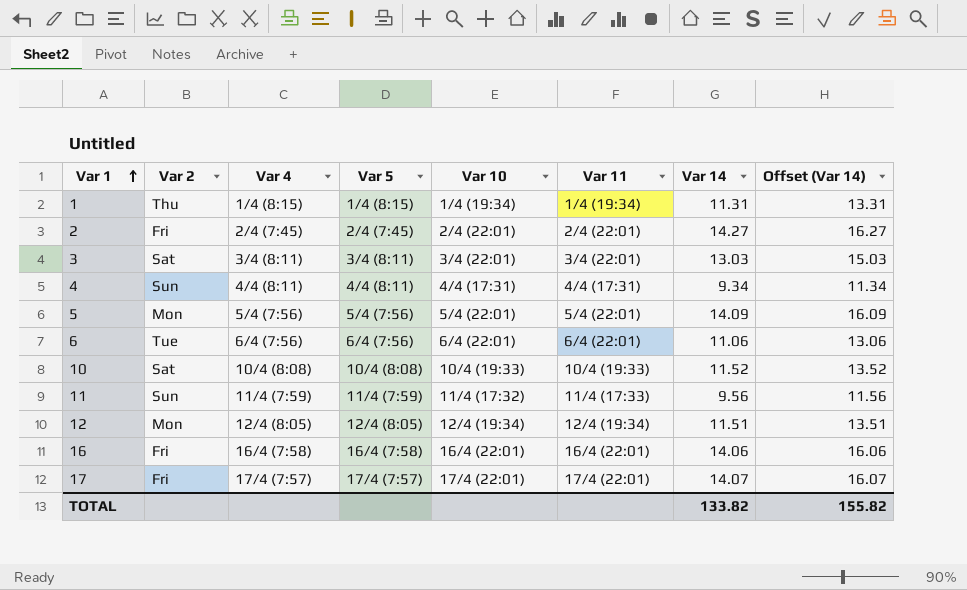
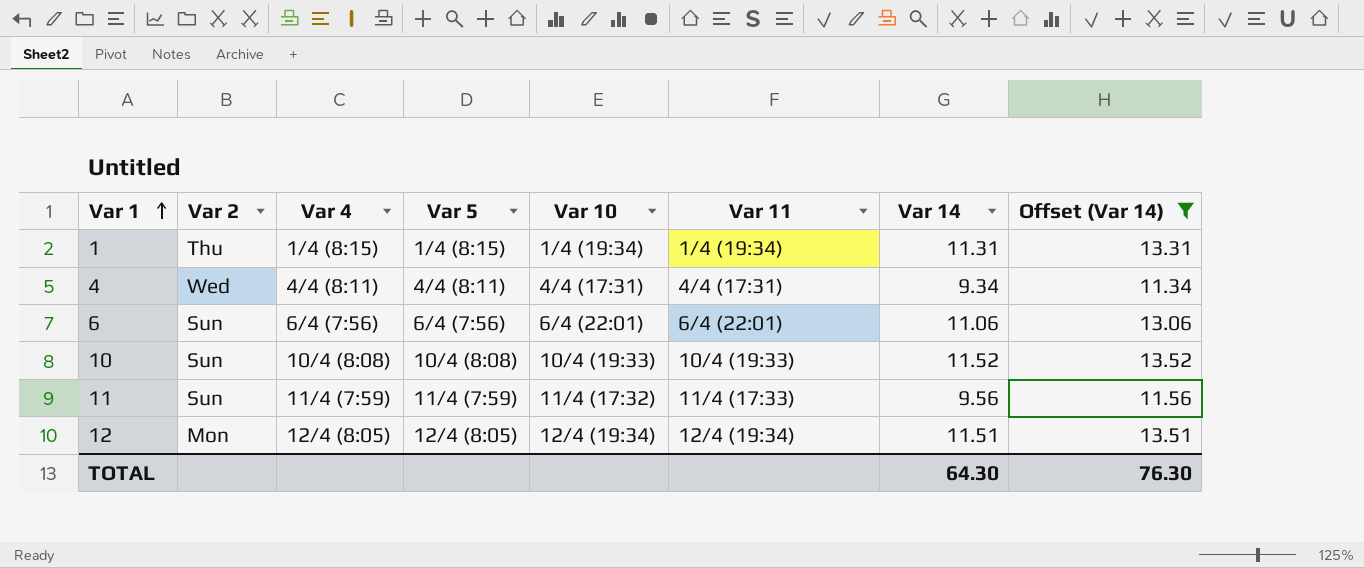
filter: none -> Offset (Var 14) <= 13.52
4 | Var 2: Sun -> Wed
6 | Var 2: Tue -> Sun
10 | Var 2: Sat -> Sun
TOTAL | Var 14: 133.82 -> 64.30
TOTAL | Offset (Var 14): 155.82 -> 76.30

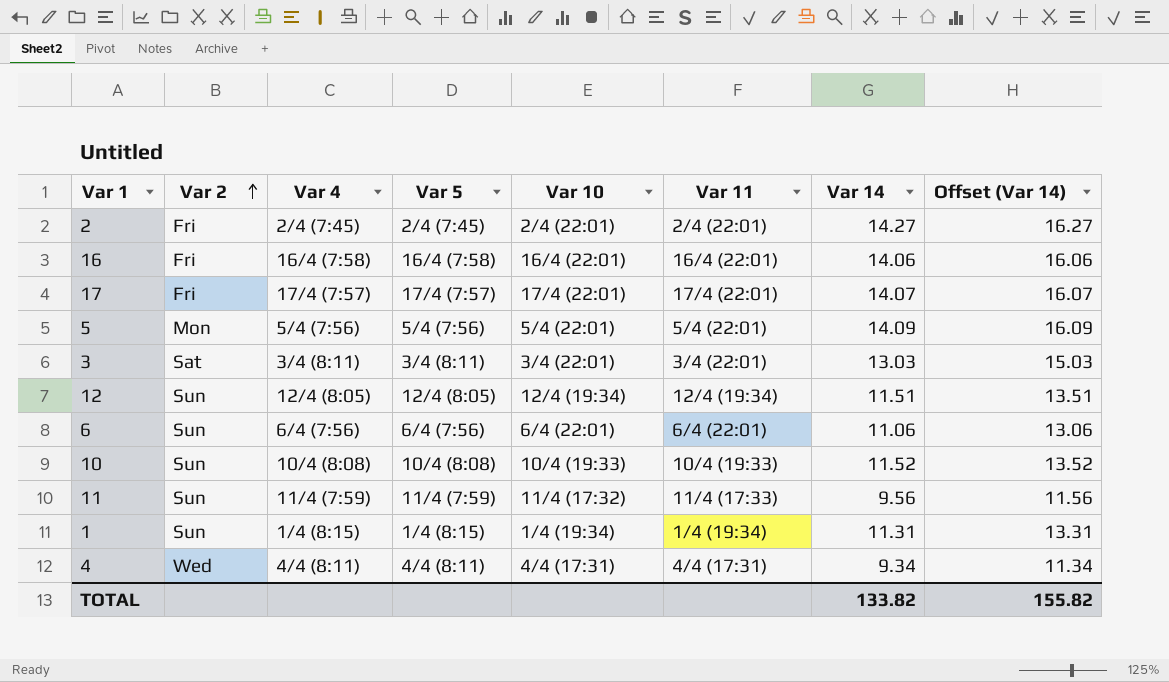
filter: Offset (Var 14) <= 13.52 -> none
row order: Var 1 ascending -> Var 2 ascending
12 | Var 2: Mon -> Sun
1 | Var 2: Thu -> Sun
TOTAL | Var 14: 64.30 -> 133.82
TOTAL | Offset (Var 14): 76.30 -> 155.82

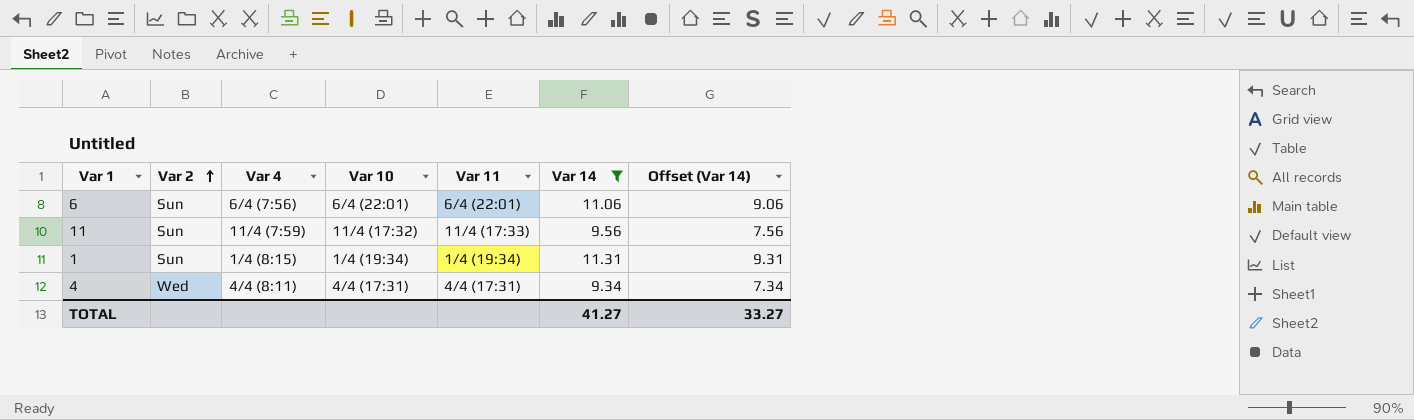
filter: none -> Var 14 <= 11.31
column Var 5 | position: 4 -> none
column Offset (Var 14) | formula: [Var 14] + 2 -> [Var 14] - 2
TOTAL | Var 14: 133.82 -> 41.27
TOTAL | Offset (Var 14): 155.82 -> 33.27

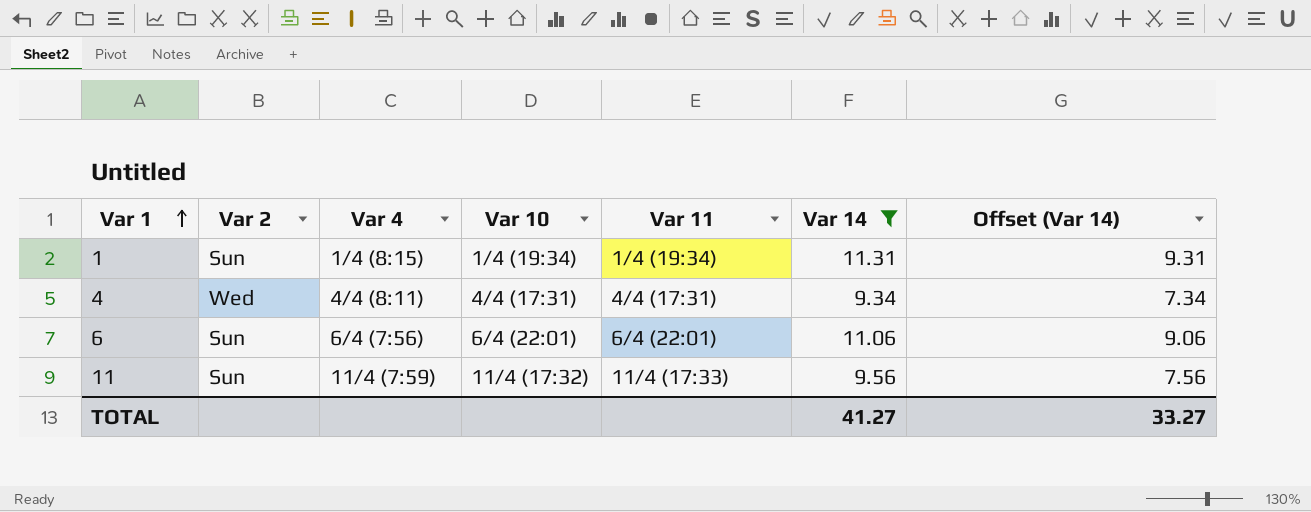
row order: Var 2 ascending -> Var 1 ascending

